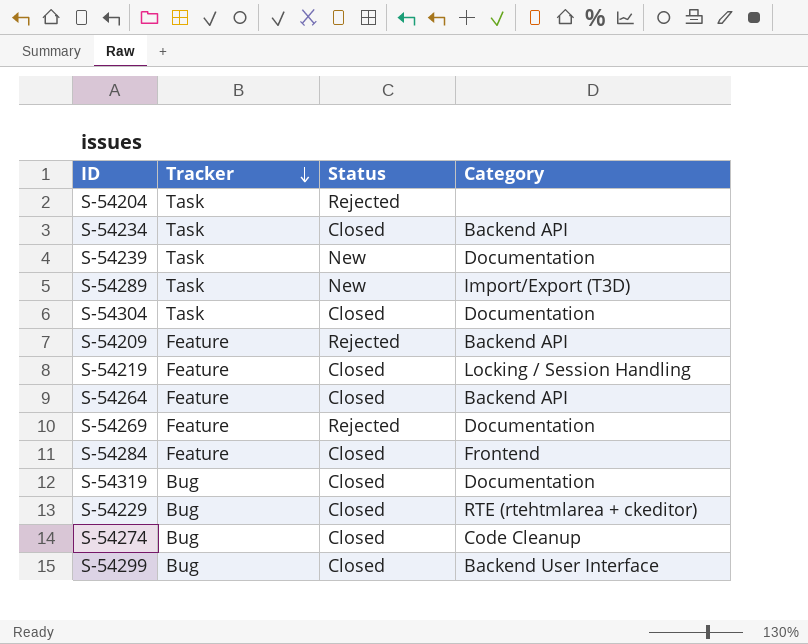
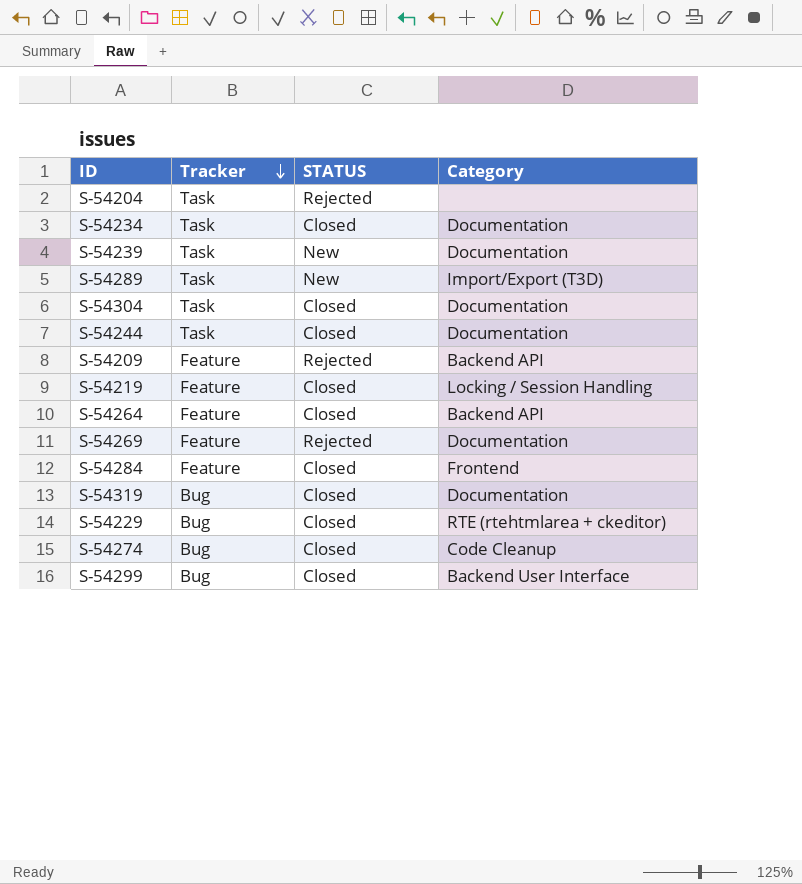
column name: Status -> STATUS
S-54234 | Category: Backend API -> Documentation
row S-54244: none -> Task | Closed | Documentation

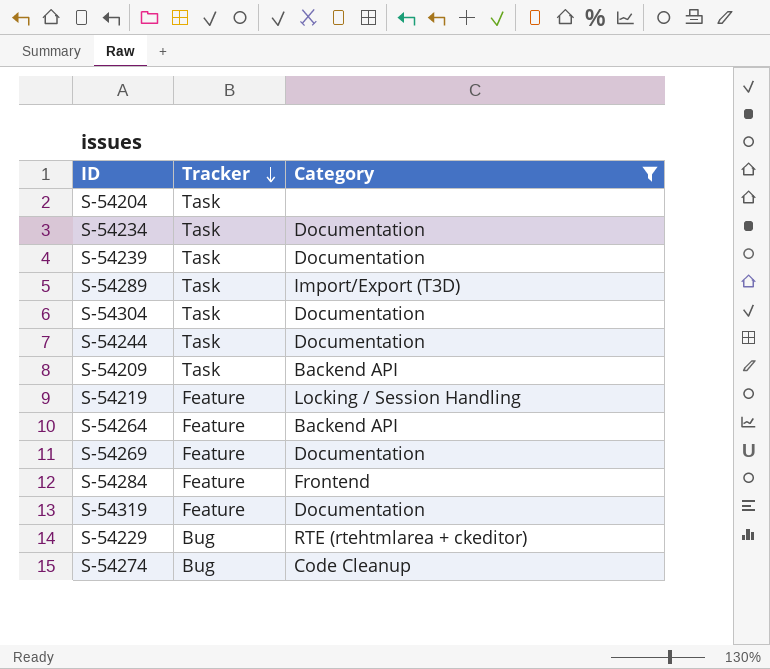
filter: none -> Category != Backend User Interface
column STATUS | position: 3 -> none
S-54209 | Tracker: Feature -> Task
S-54319 | Tracker: Bug -> Feature

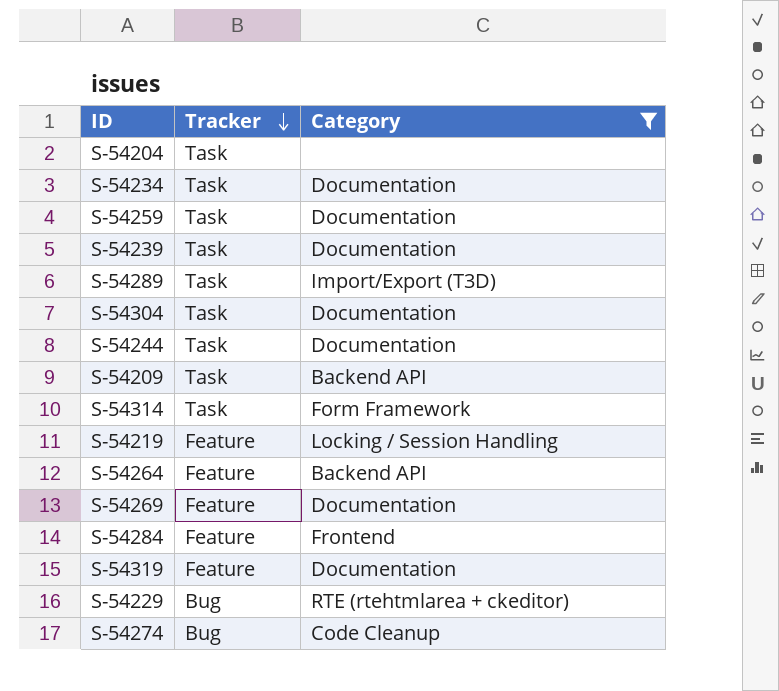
row S-54259: none -> Task | Documentation
row S-54314: none -> Task | Form Framework

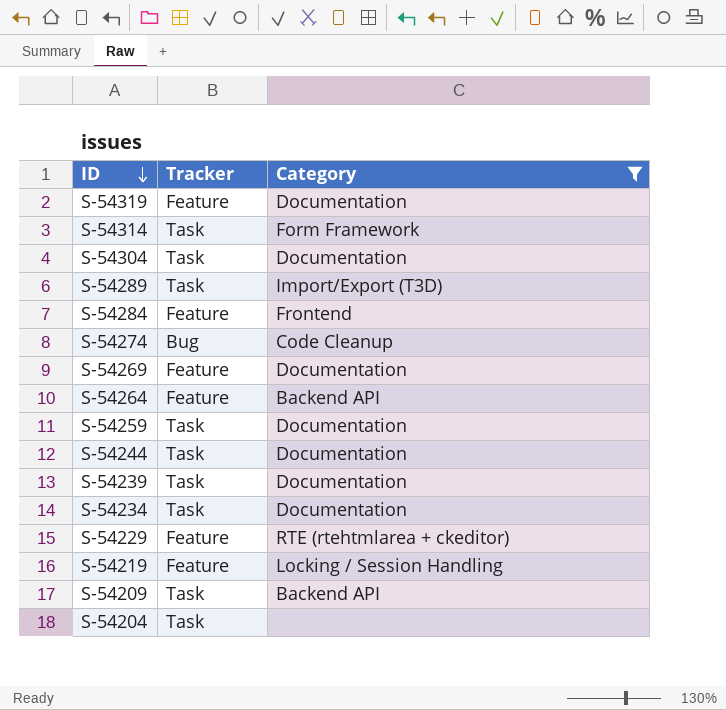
row order: Tracker descending -> ID descending
S-54229 | Tracker: Bug -> Feature

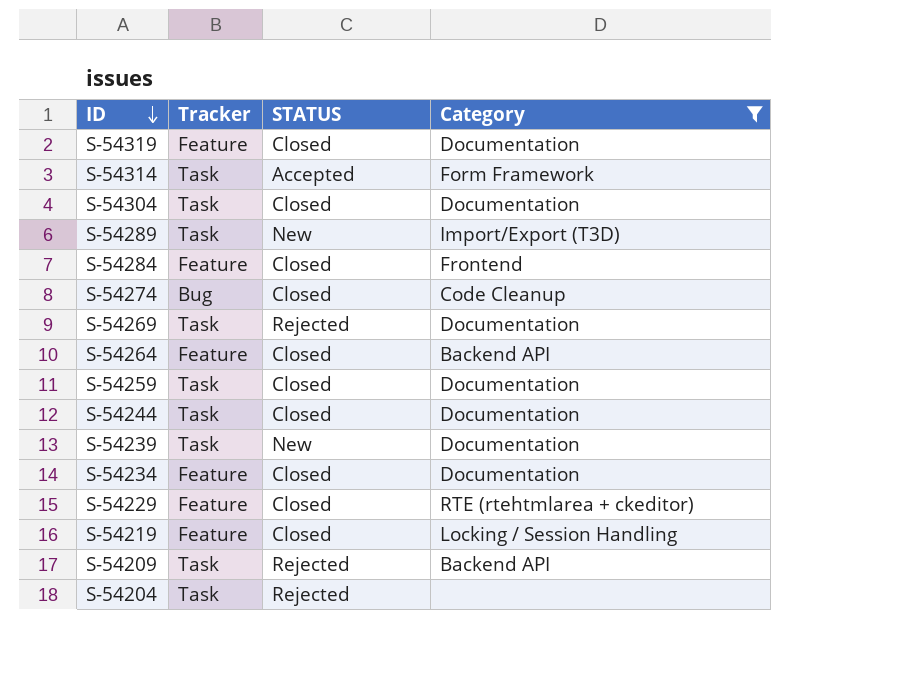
column STATUS | position: none -> 3
S-54269 | Tracker: Feature -> Task
S-54234 | Tracker: Task -> Feature

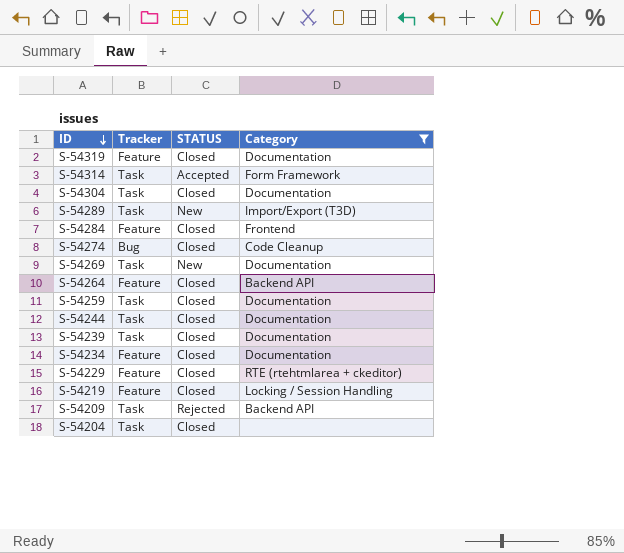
S-54269 | STATUS: Rejected -> New
S-54239 | STATUS: New -> Closed
S-54204 | STATUS: Rejected -> Closed

